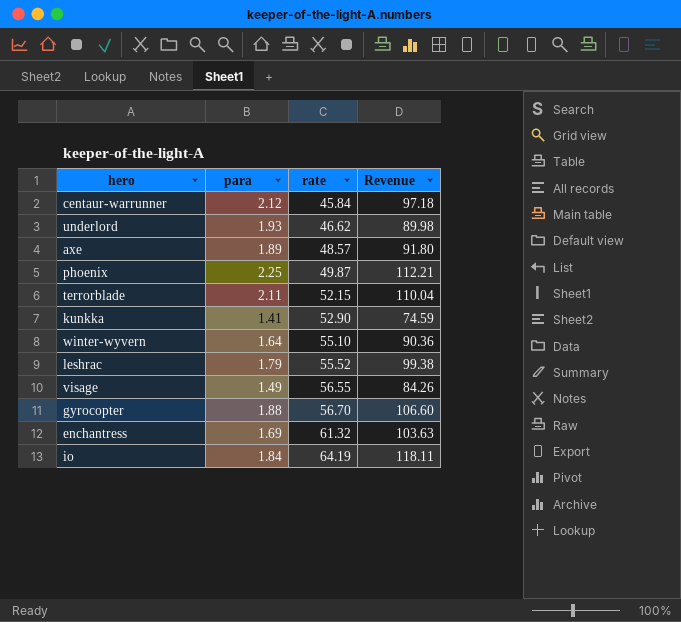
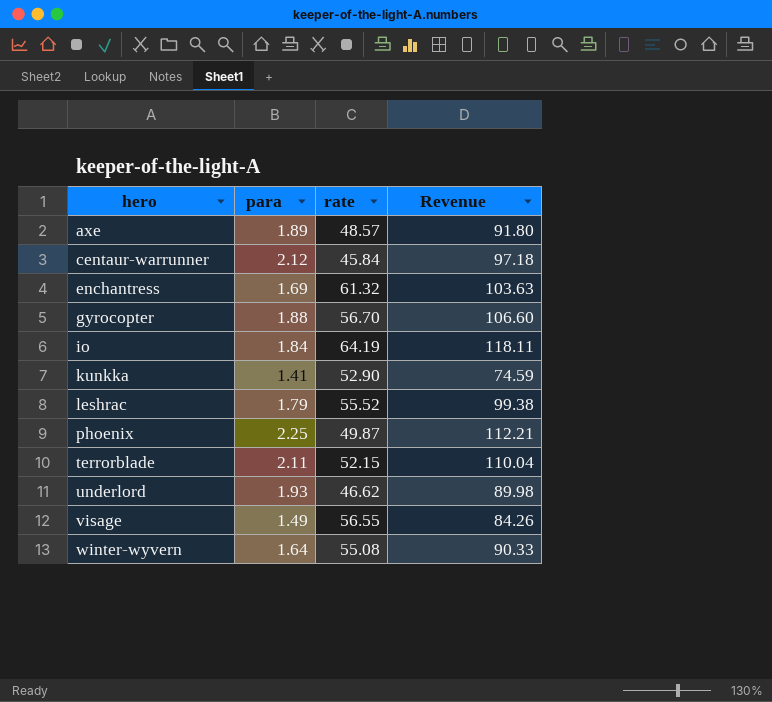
row order: rate ascending -> hero ascending
winter-wyvern | rate: 55.10 -> 55.08
winter-wyvern | Revenue: 90.36 -> 90.33

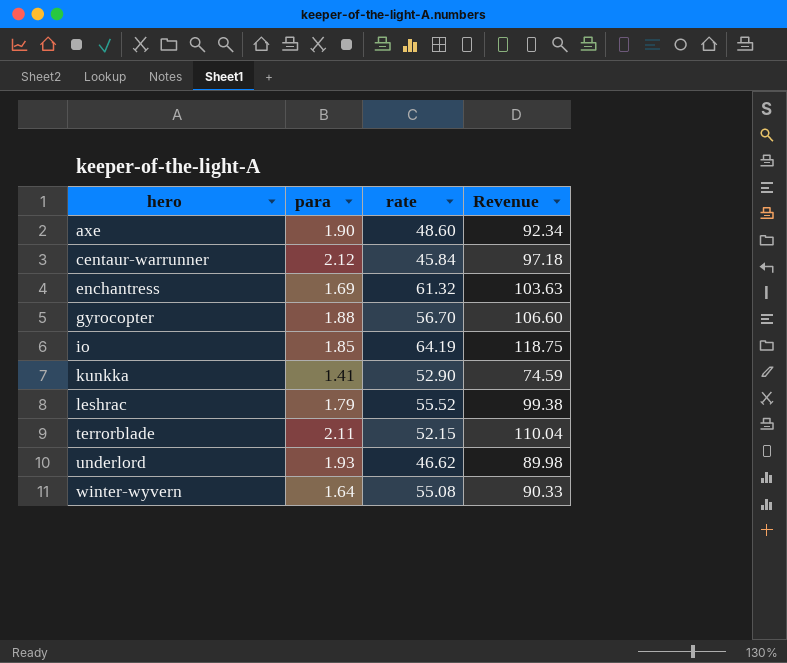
row phoenix: 2.25 | 49.87 | 112.21 -> none
row visage: 1.49 | 56.55 | 84.26 -> none
axe | para: 1.89 -> 1.90
axe | rate: 48.57 -> 48.60
axe | Revenue: 91.80 -> 92.34
io | para: 1.84 -> 1.85
io | Revenue: 118.11 -> 118.75

